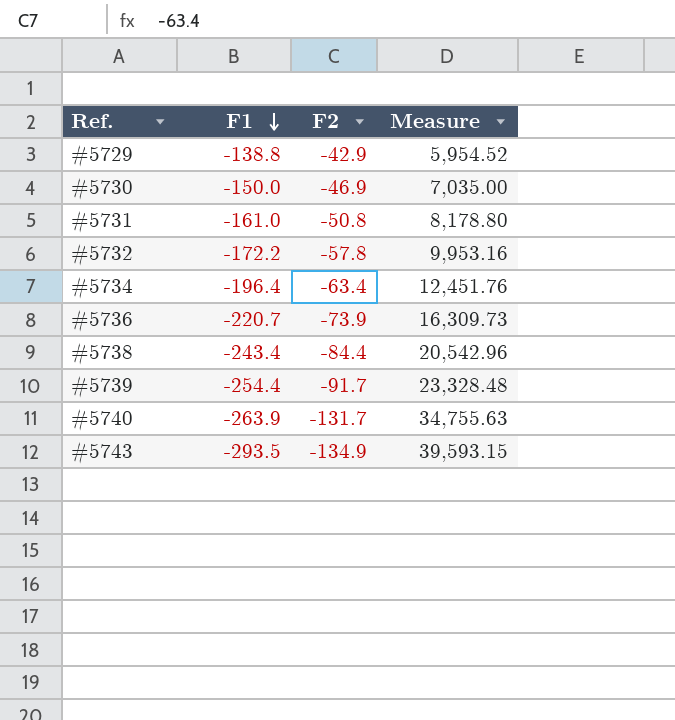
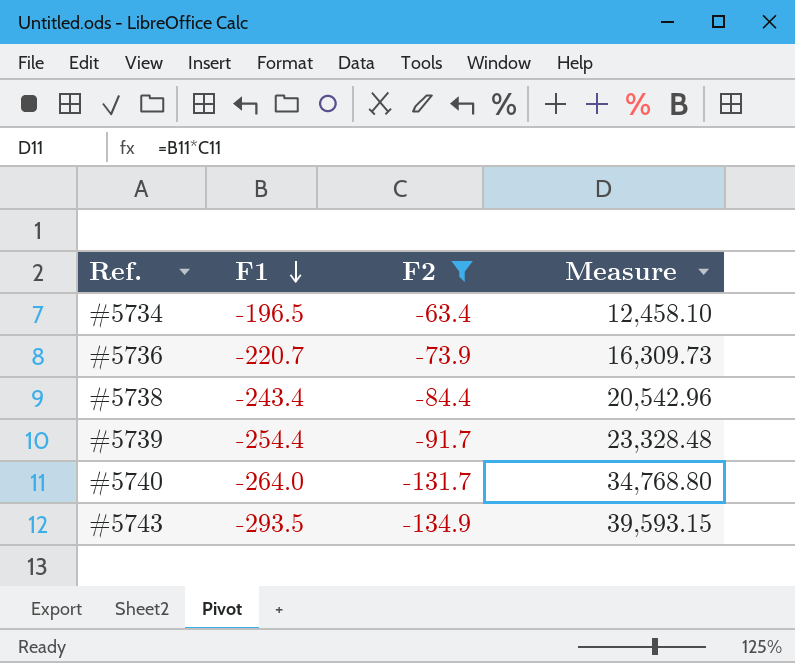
filter: none -> F2 <= -63.4
#5734 | F1: -196.4 -> -196.5
#5734 | Measure: 12,451.76 -> 12,458.10
#5740 | F1: -263.9 -> -264.0
#5740 | Measure: 34,755.63 -> 34,768.80

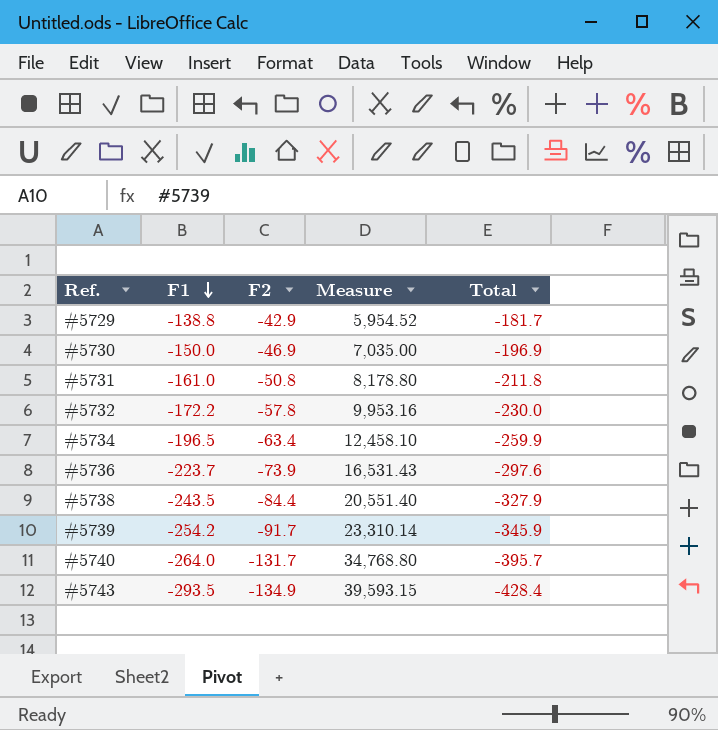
filter: F2 <= -63.4 -> none
column Total | formula: none -> [F1] + [F2]
#5736 | F1: -220.7 -> -223.7
#5736 | Measure: 16,309.73 -> 16,531.43
#5738 | F1: -243.4 -> -243.5
#5738 | Measure: 20,542.96 -> 20,551.40
#5739 | F1: -254.4 -> -254.2
#5739 | Measure: 23,328.48 -> 23,310.14

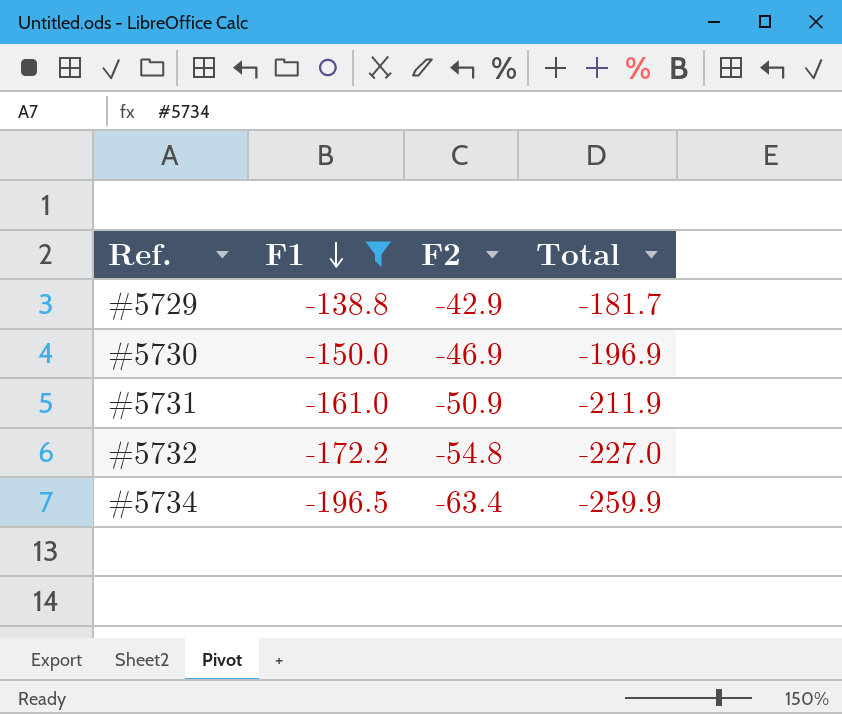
filter: none -> F1 >= -196.5
column Measure | formula: [F1] * [F2] -> none
#5731 | F2: -50.8 -> -50.9
#5731 | Total: -211.8 -> -211.9
#5732 | F2: -57.8 -> -54.8
#5732 | Total: -230.0 -> -227.0

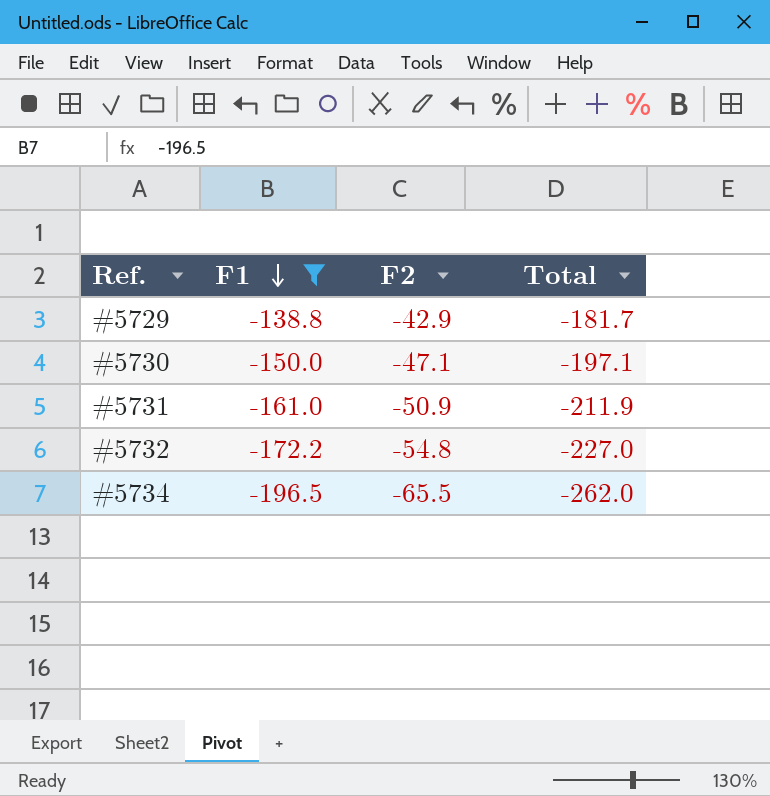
#5730 | F2: -46.9 -> -47.1
#5730 | Total: -196.9 -> -197.1
#5734 | F2: -63.4 -> -65.5
#5734 | Total: -259.9 -> -262.0

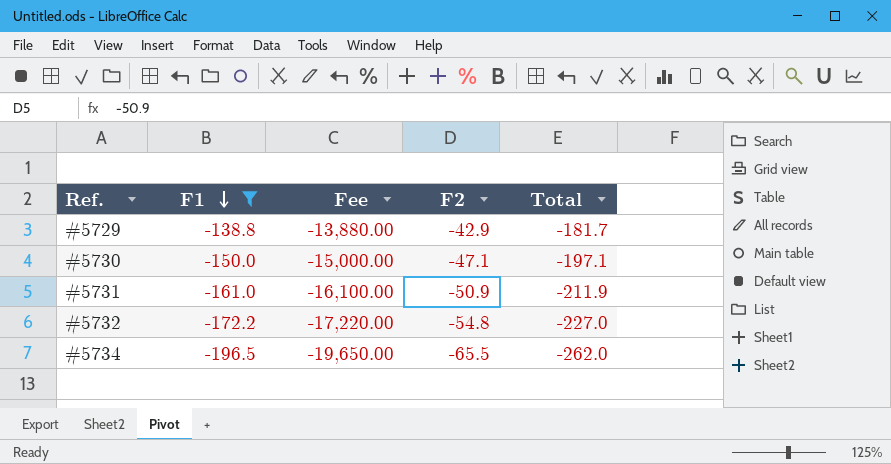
column Fee | formula: none -> [F1] * 100

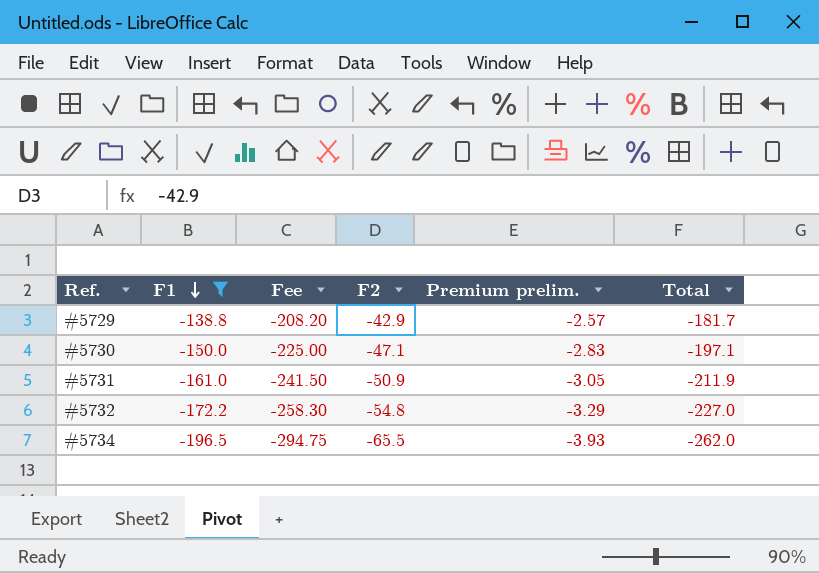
column Fee | formula: [F1] * 100 -> [F1] * 1.5
column Premium prelim. | formula: none -> [F2] * 0.06

